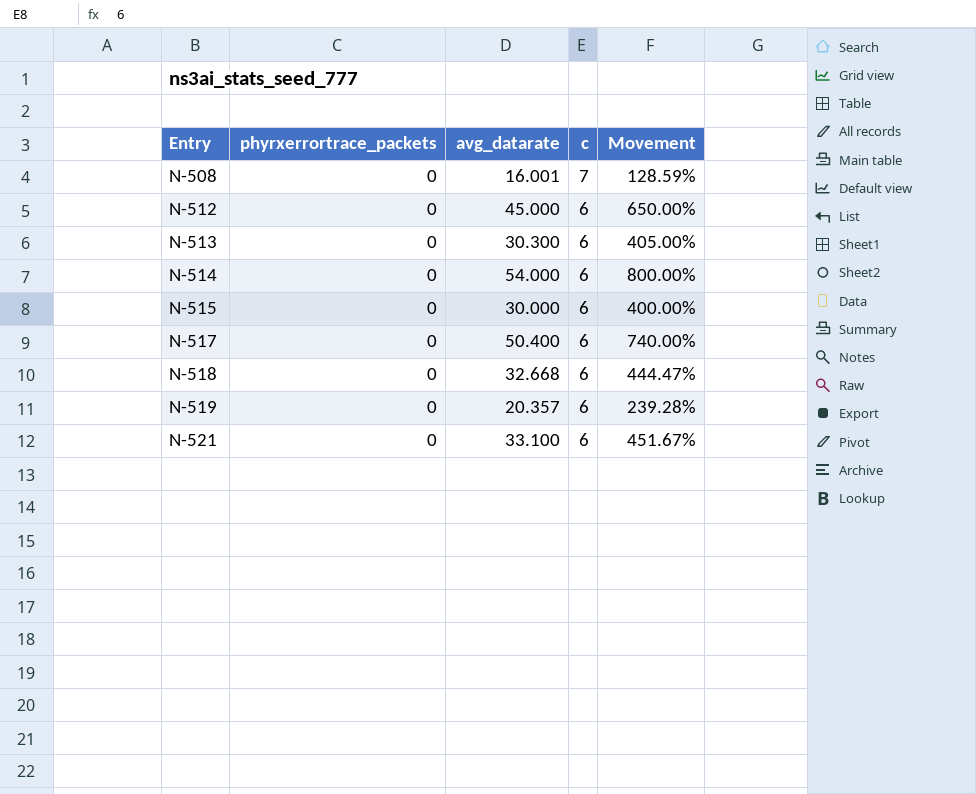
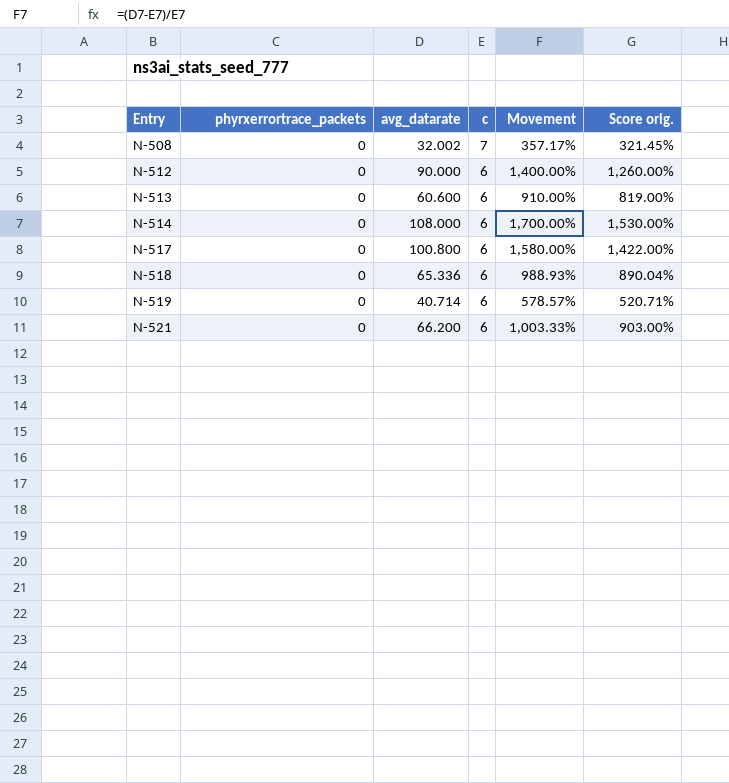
column Score orig. | formula: none -> [Movement] * 0.9
row N-515: 0 | 30.000 | 6 | 400.00% -> none
N-508 | avg_datarate: 16.001 -> 32.002
N-508 | Movement: 128.59% -> 357.17%
N-512 | avg_datarate: 45.000 -> 90.000
N-512 | Movement: 650.00% -> 1,400.00%
N-513 | avg_datarate: 30.300 -> 60.600
N-513 | Movement: 405.00% -> 910.00%
N-514 | avg_datarate: 54.000 -> 108.000
N-514 | Movement: 800.00% -> 1,700.00%
N-517 | avg_datarate: 50.400 -> 100.800
N-517 | Movement: 740.00% -> 1,580.00%
N-518 | avg_datarate: 32.668 -> 65.336
N-518 | Movement: 444.47% -> 988.93%
N-519 | avg_datarate: 20.357 -> 40.714
N-519 | Movement: 239.28% -> 578.57%
N-521 | avg_datarate: 33.100 -> 66.200
N-521 | Movement: 451.67% -> 1,003.33%

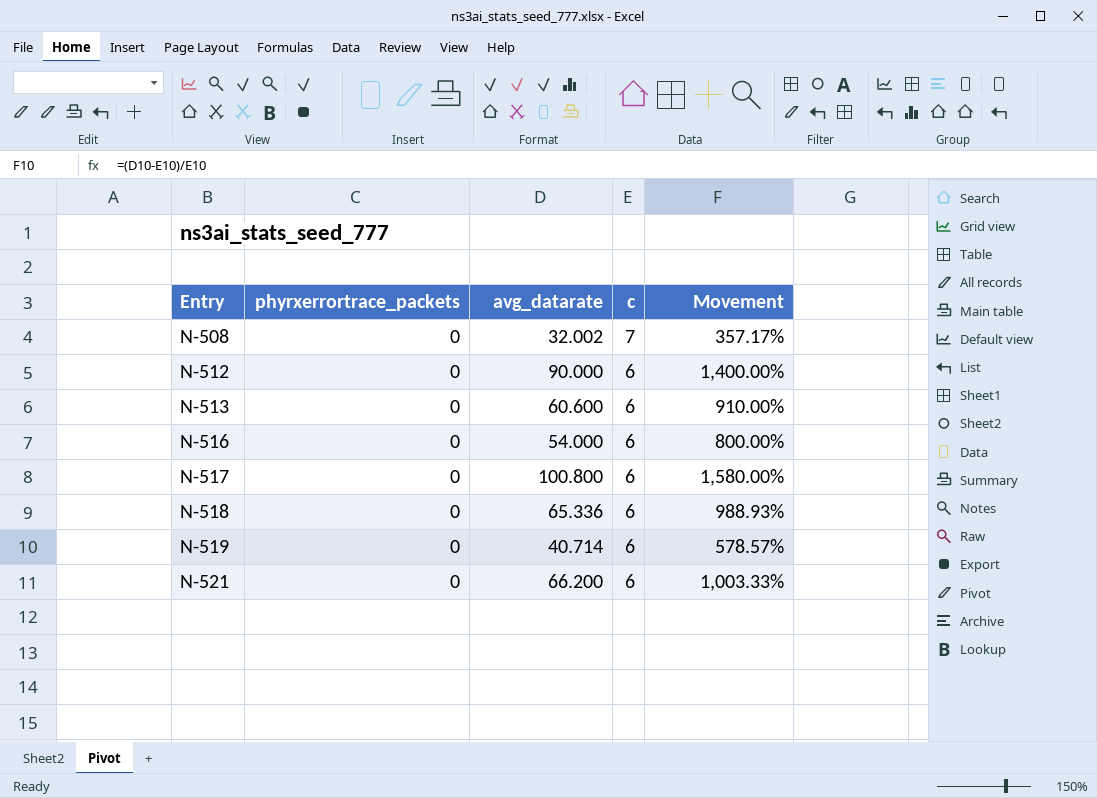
column Score orig. | formula: [Movement] * 0.9 -> none
row N-514: 0 | 108.000 | 6 | 1,700.00% | 1,530.00% -> none
row N-516: none -> 0 | 54.000 | 6 | 800.00%

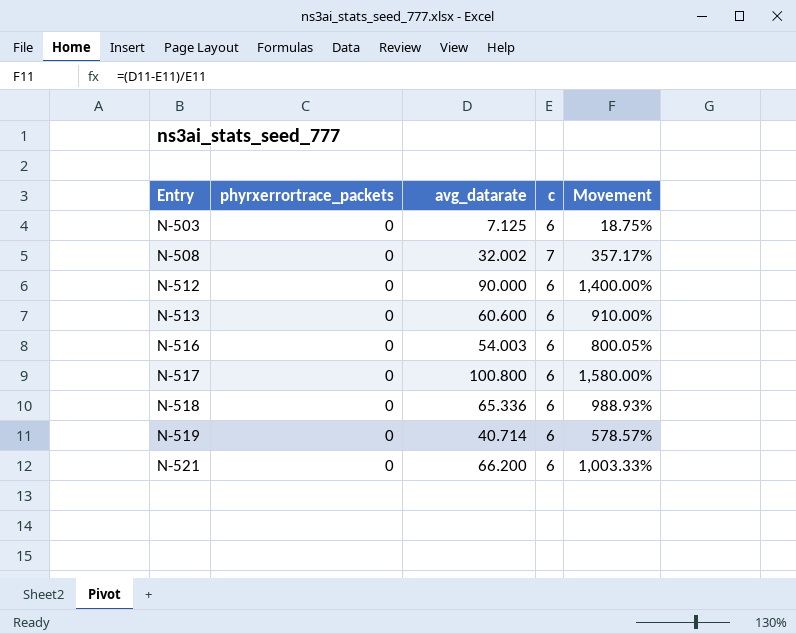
row N-503: none -> 0 | 7.125 | 6 | 18.75%
N-516 | avg_datarate: 54.000 -> 54.003
N-516 | Movement: 800.00% -> 800.05%

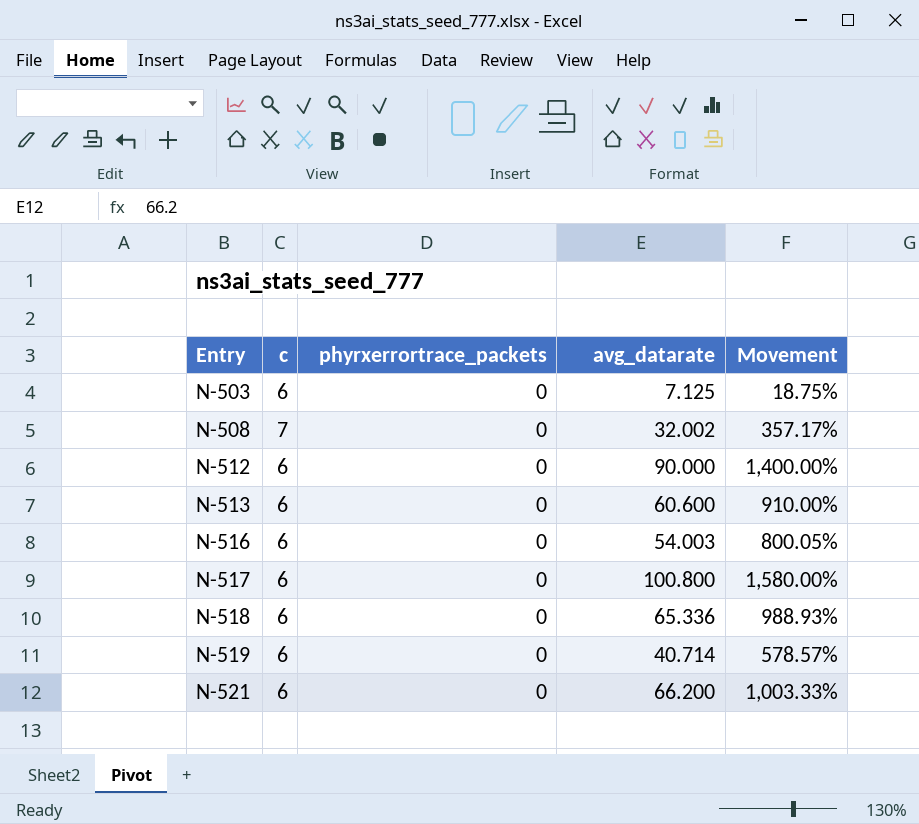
column c | position: 4 -> 2

